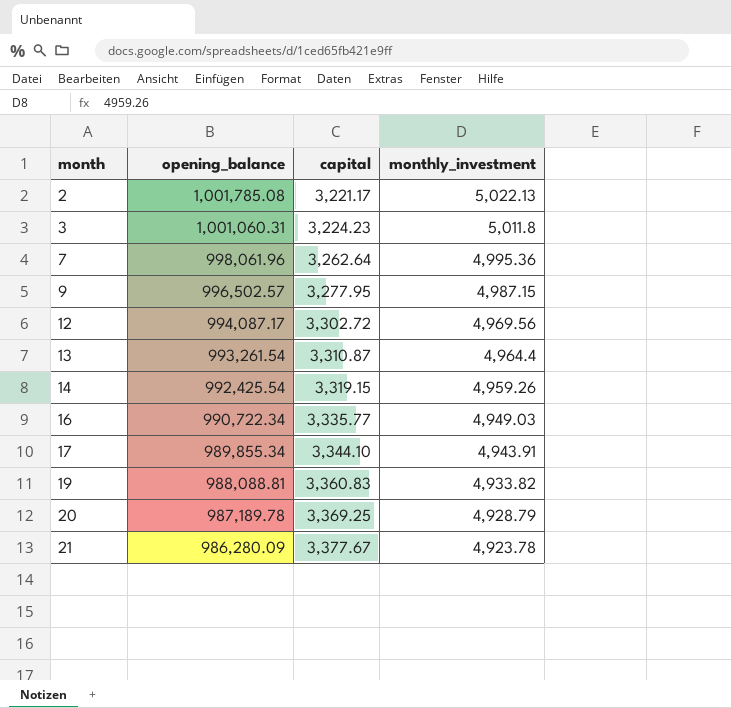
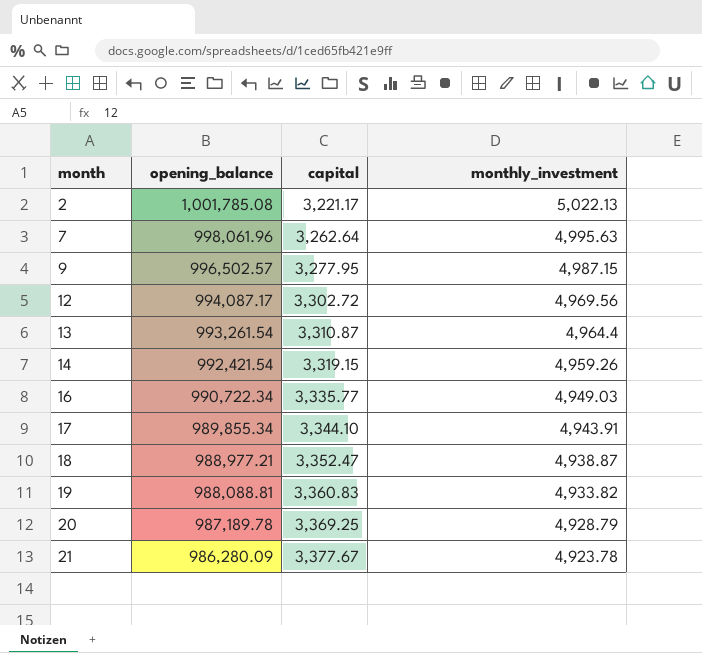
row 3: 1,001,060.31 | 3,224.23 | 5,011.8 -> none
7 | monthly_investment: 4,995.36 -> 4,995.63
14 | opening_balance: 992,425.54 -> 992,421.54
row 18: none -> 988,977.21 | 3,352.47 | 4,938.87

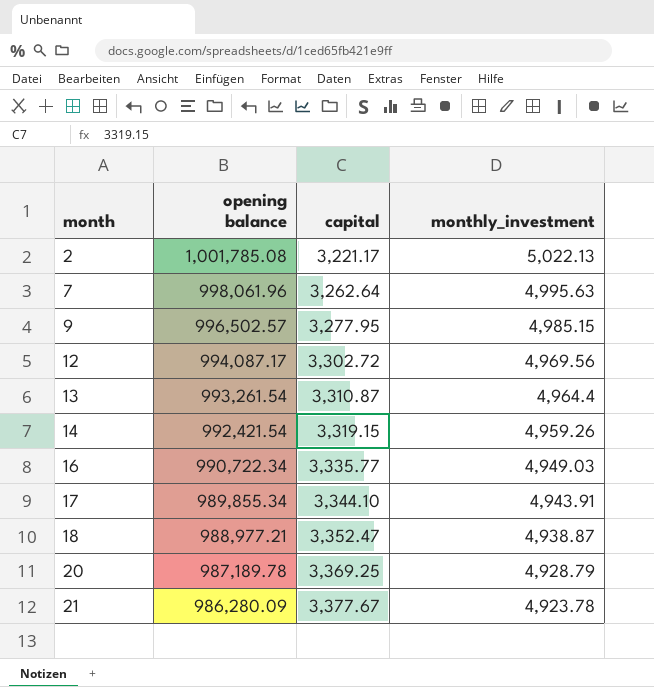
column name: opening_balance -> opening balance
row 19: 988,088.81 | 3,360.83 | 4,933.82 -> none
9 | monthly_investment: 4,987.15 -> 4,985.15

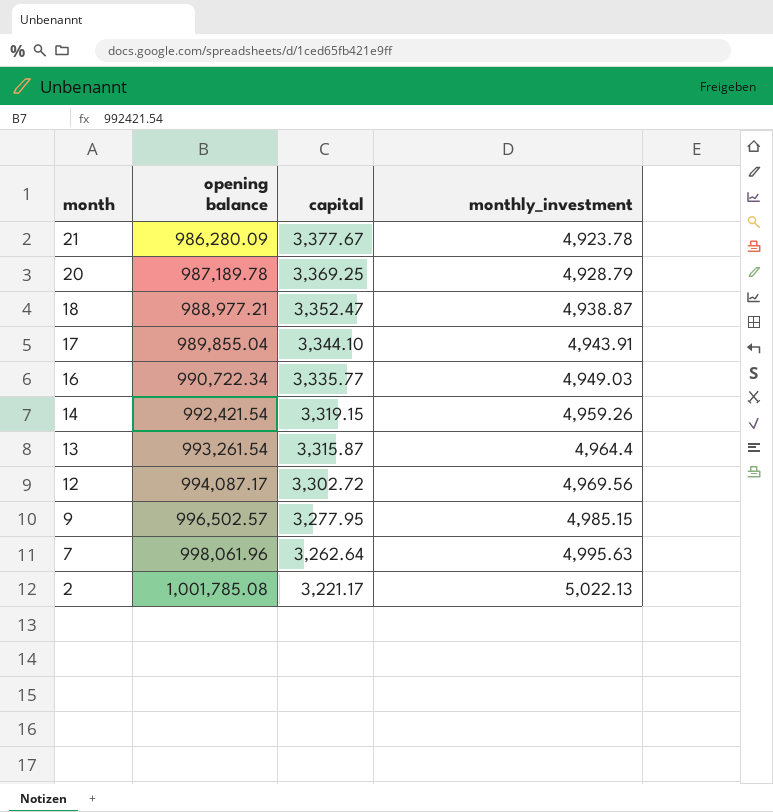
row order: month ascending -> month descending
17 | opening balance: 989,855.34 -> 989,855.04
13 | capital: 3,310.87 -> 3,315.87

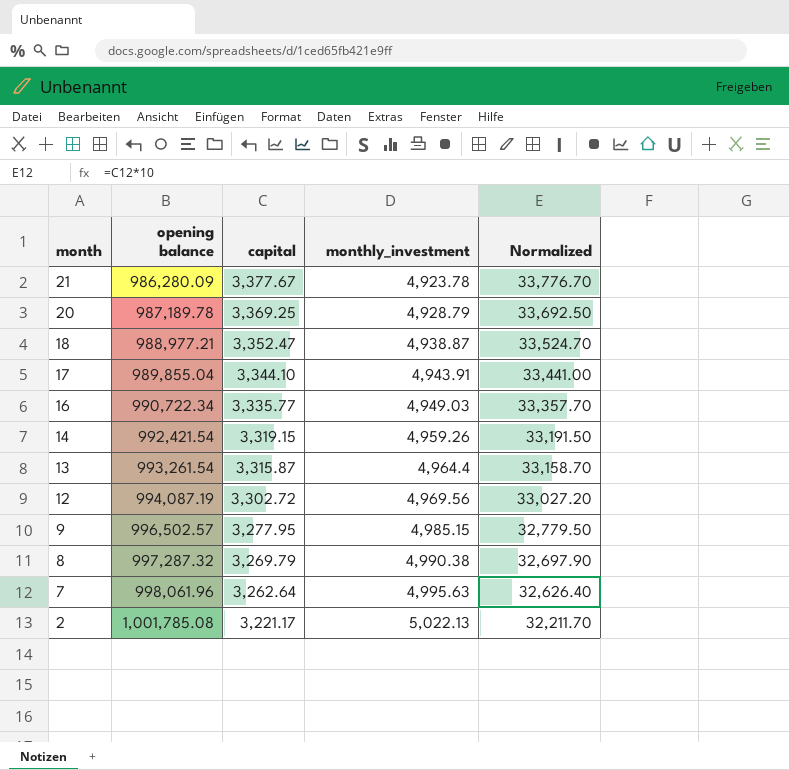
column Normalized | formula: none -> [capital] * 10
12 | opening balance: 994,087.17 -> 994,087.19
row 8: none -> 997,287.32 | 3,269.79 | 4,990.38 | 32,697.90

